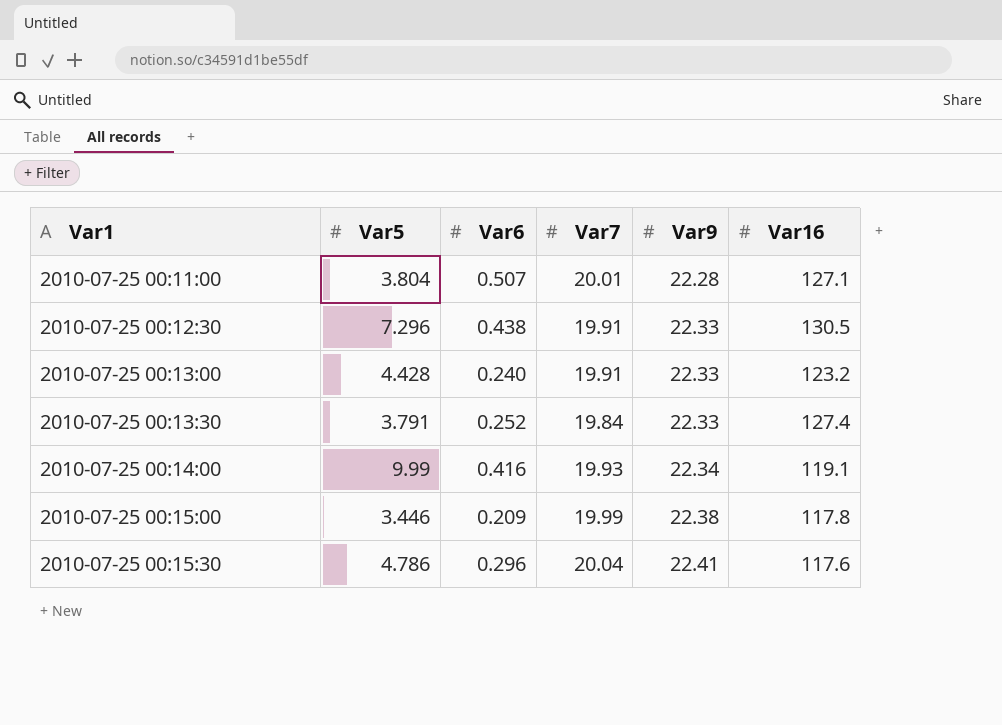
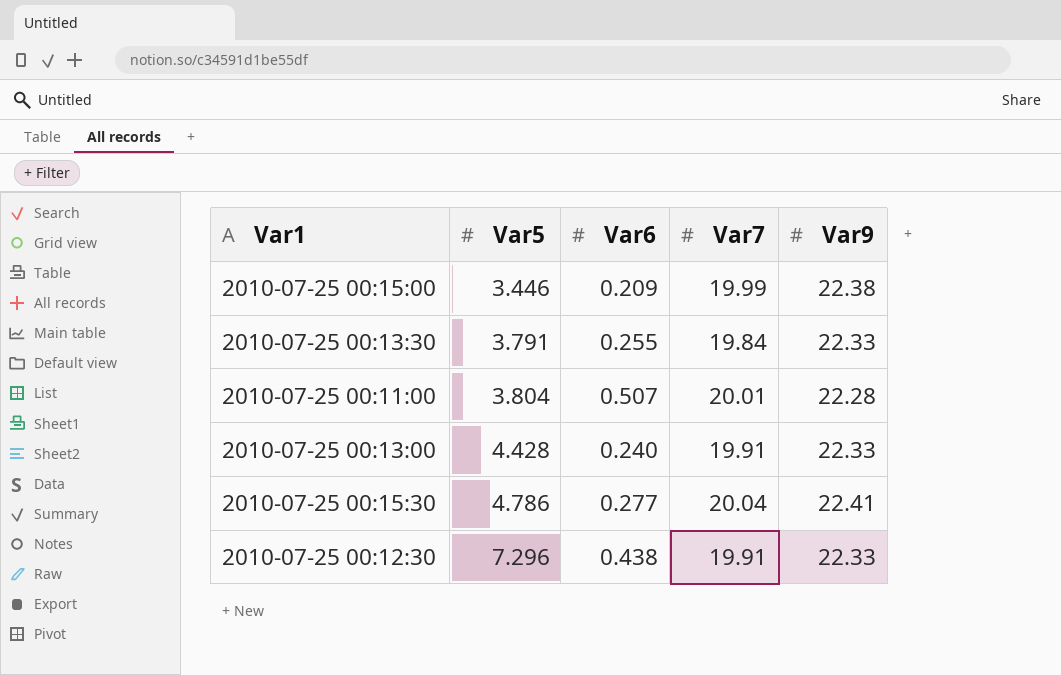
row order: Var1 ascending -> Var5 ascending
column Var16 | position: 6 -> none
row 2010-07-25 00:14:00: 9.99 | 0.416 | 19.93 | 22.34 | 119.1 -> none
2010-07-25 00:13:30 | Var6: 0.252 -> 0.255
2010-07-25 00:15:30 | Var6: 0.296 -> 0.277

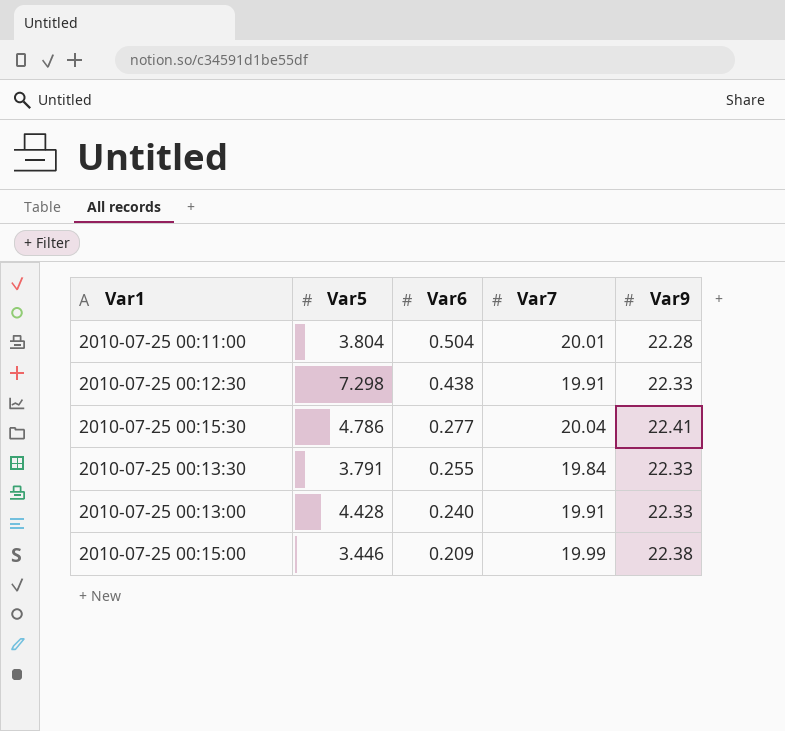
row order: Var5 ascending -> Var6 descending
2010-07-25 00:11:00 | Var6: 0.507 -> 0.504
2010-07-25 00:12:30 | Var5: 7.296 -> 7.298

